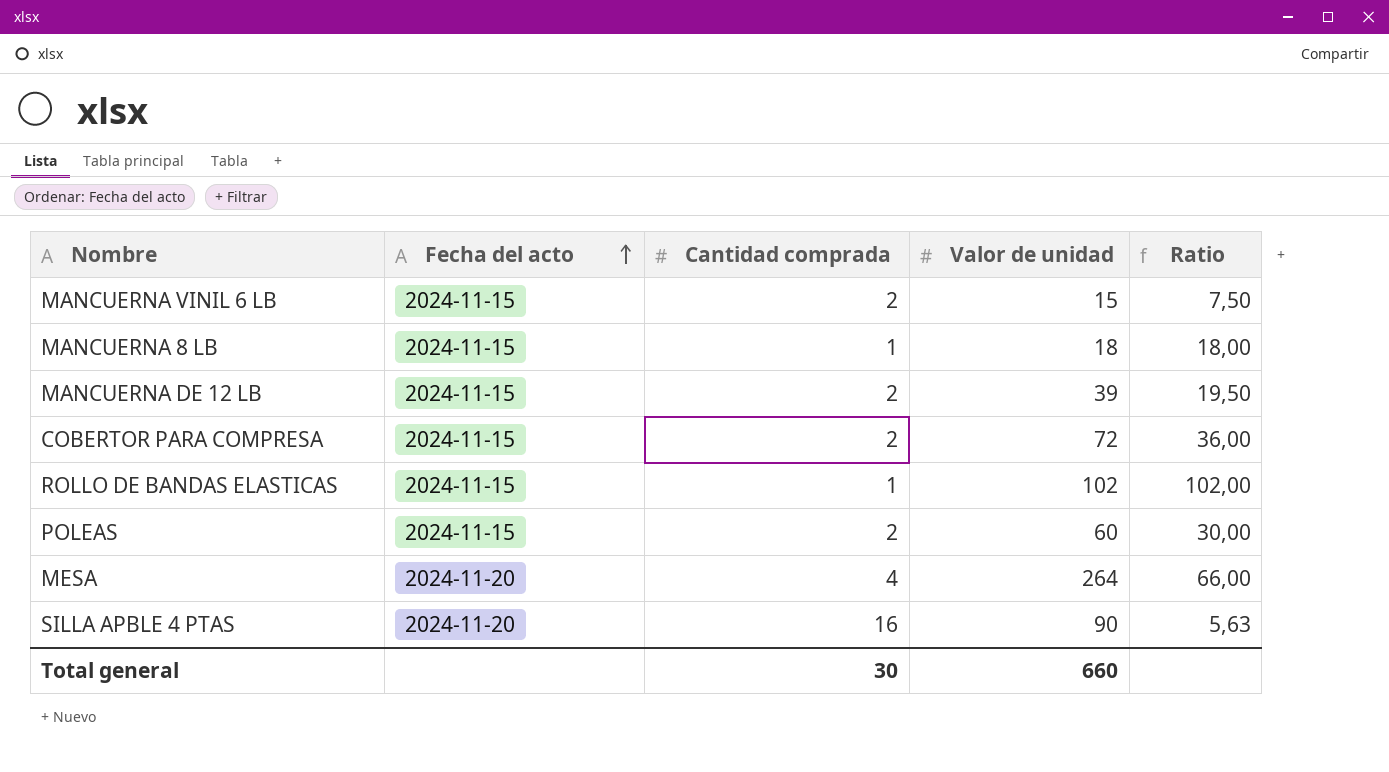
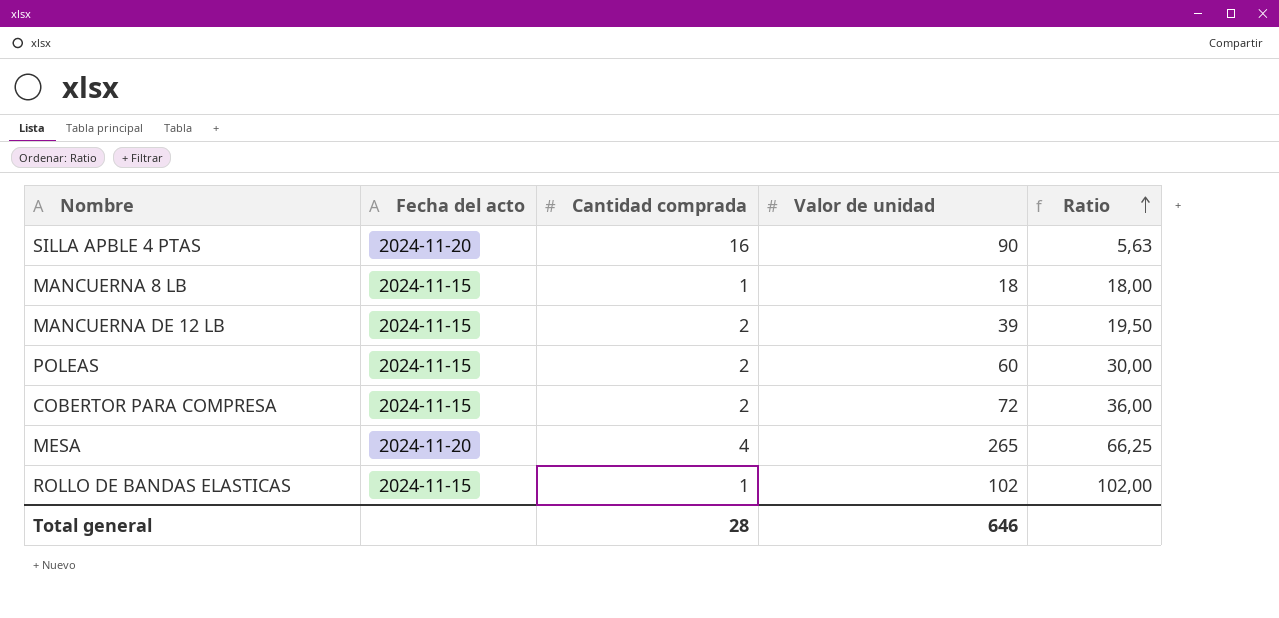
row order: Fecha del acto ascending -> Ratio ascending
row MANCUERNA VINIL 6 LB: 2024-11-15 | 2 | 15 | 7,50 -> none
MESA | Valor de unidad: 264 -> 265
MESA | Ratio: 66,00 -> 66,25
Total general | Cantidad comprada: 30 -> 28
Total general | Valor de unidad: 660 -> 646

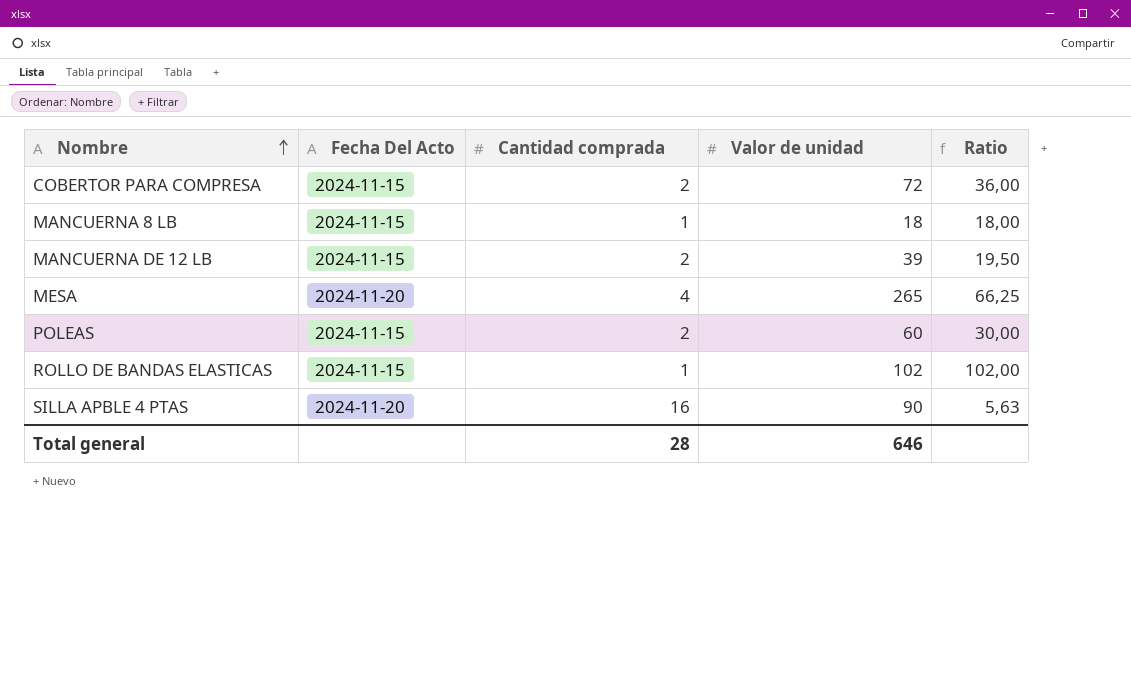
row order: Ratio ascending -> Nombre ascending
column name: Fecha del acto -> Fecha Del Acto

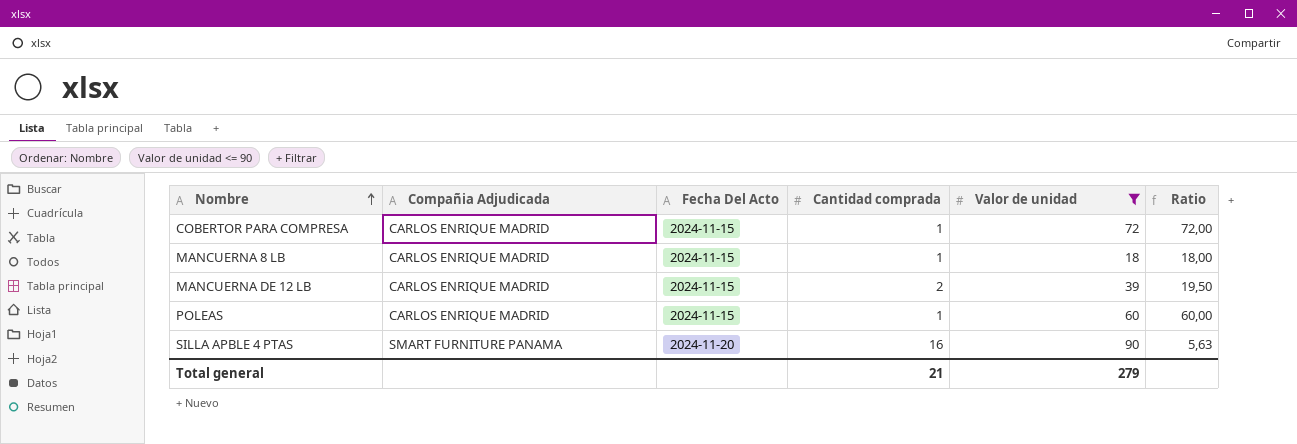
filter: none -> Valor de unidad <= 90
column Compañia Adjudicada | position: none -> 2
COBERTOR PARA COMPRESA | Cantidad comprada: 2 -> 1
COBERTOR PARA COMPRESA | Ratio: 36,00 -> 72,00
POLEAS | Cantidad comprada: 2 -> 1
POLEAS | Ratio: 30,00 -> 60,00
Total general | Cantidad comprada: 28 -> 21
Total general | Valor de unidad: 646 -> 279

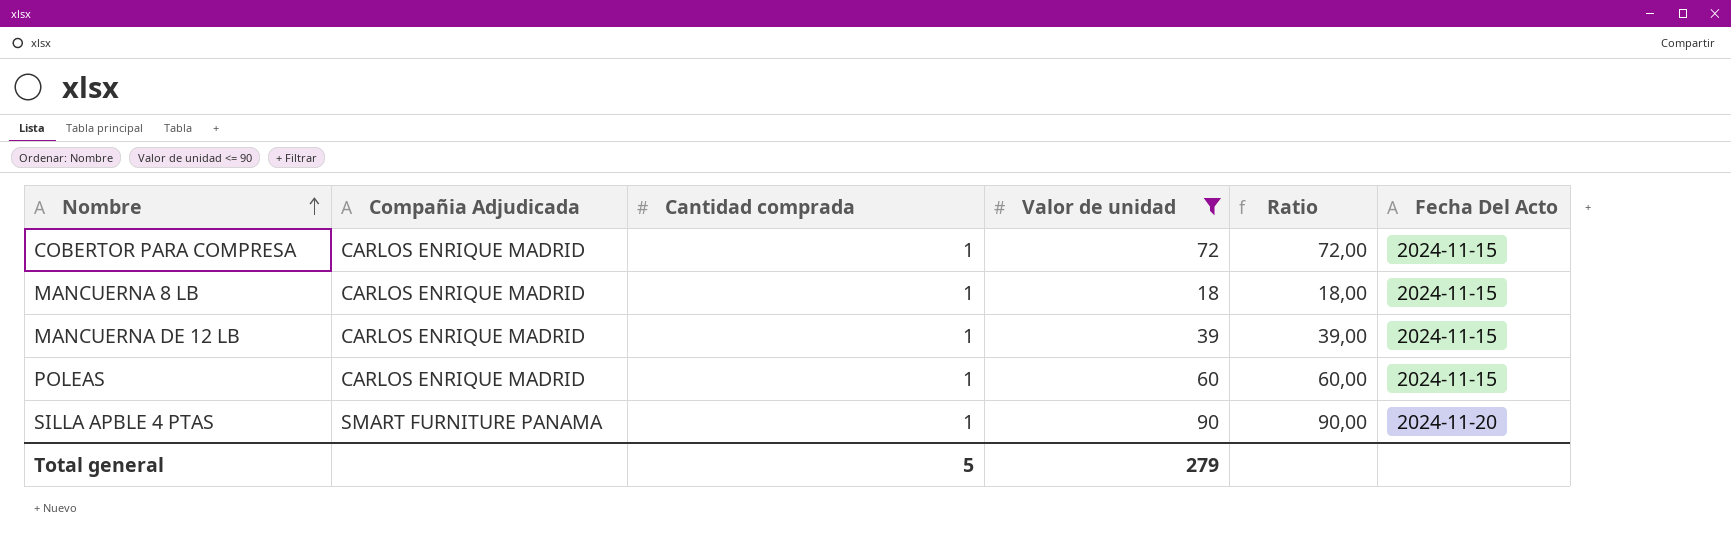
column Fecha Del Acto | position: 3 -> 6
MANCUERNA DE 12 LB | Cantidad comprada: 2 -> 1
MANCUERNA DE 12 LB | Ratio: 19,50 -> 39,00
SILLA APBLE 4 PTAS | Cantidad comprada: 16 -> 1
SILLA APBLE 4 PTAS | Ratio: 5,63 -> 90,00
Total general | Cantidad comprada: 21 -> 5

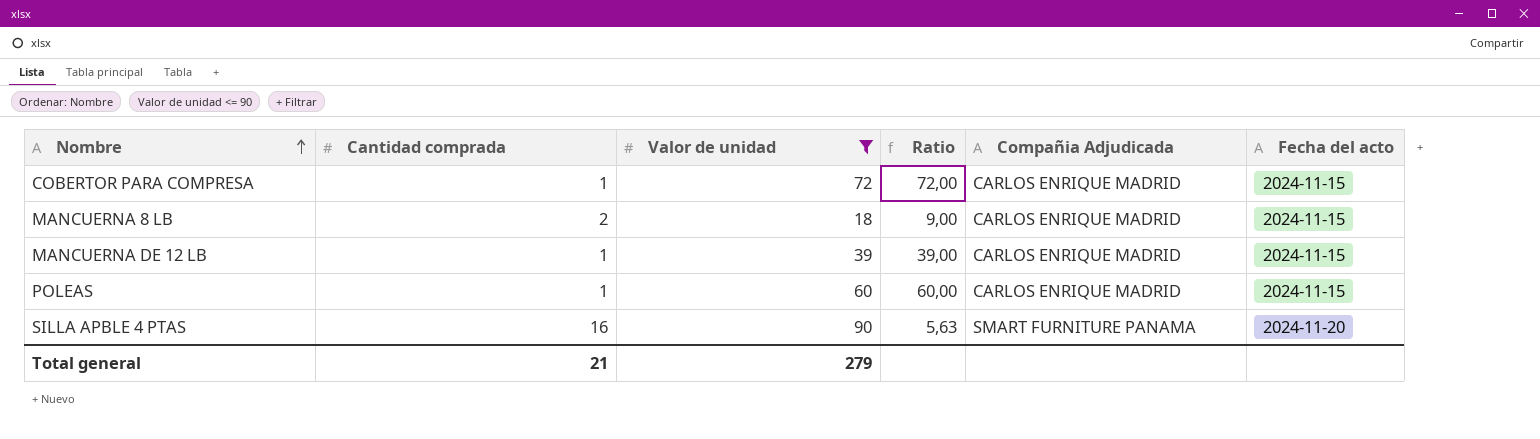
column Compañia Adjudicada | position: 2 -> 5
column name: Fecha Del Acto -> Fecha del acto
MANCUERNA 8 LB | Cantidad comprada: 1 -> 2
MANCUERNA 8 LB | Ratio: 18,00 -> 9,00
SILLA APBLE 4 PTAS | Cantidad comprada: 1 -> 16
SILLA APBLE 4 PTAS | Ratio: 90,00 -> 5,63
Total general | Cantidad comprada: 5 -> 21

